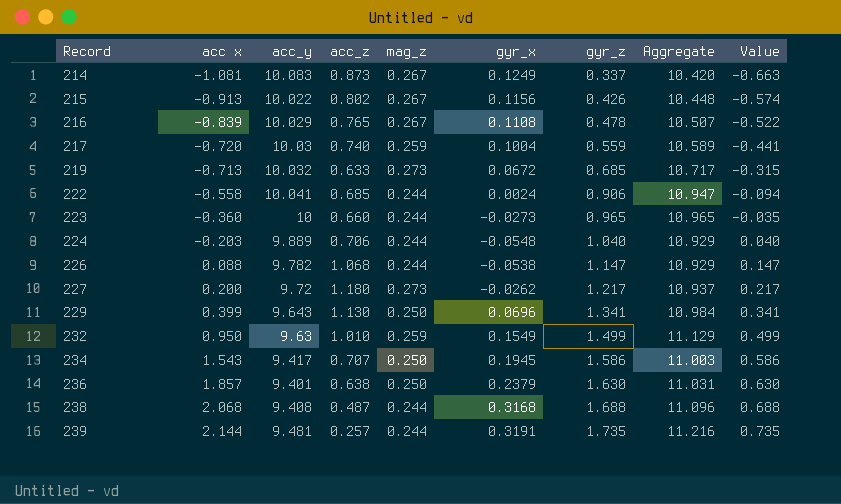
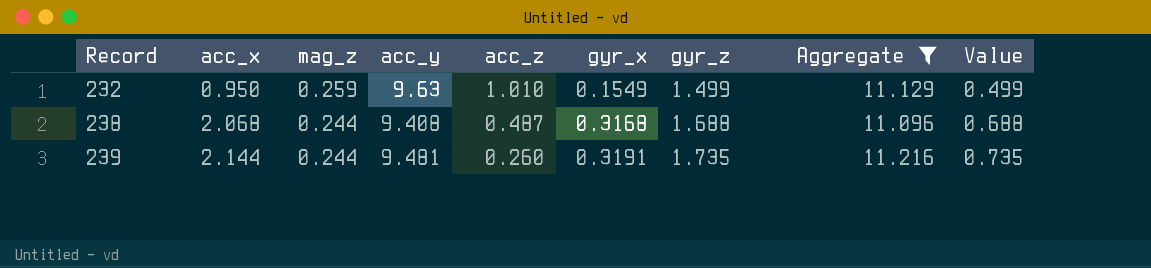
filter: none -> Aggregate >= 11.096
column name: acc x -> acc_x
column mag_z | position: 5 -> 3
239 | acc_z: 0.257 -> 0.260

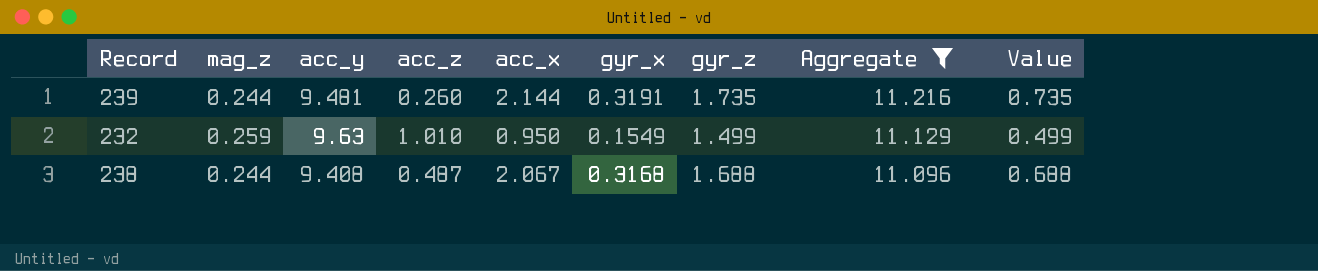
row order: Record ascending -> Aggregate descending
column acc_x | position: 2 -> 5
238 | acc_x: 2.068 -> 2.067

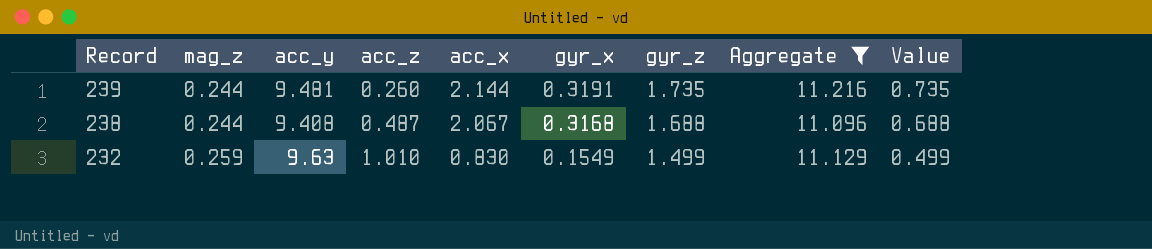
row order: Aggregate descending -> Record descending
232 | acc_x: 0.950 -> 0.830

